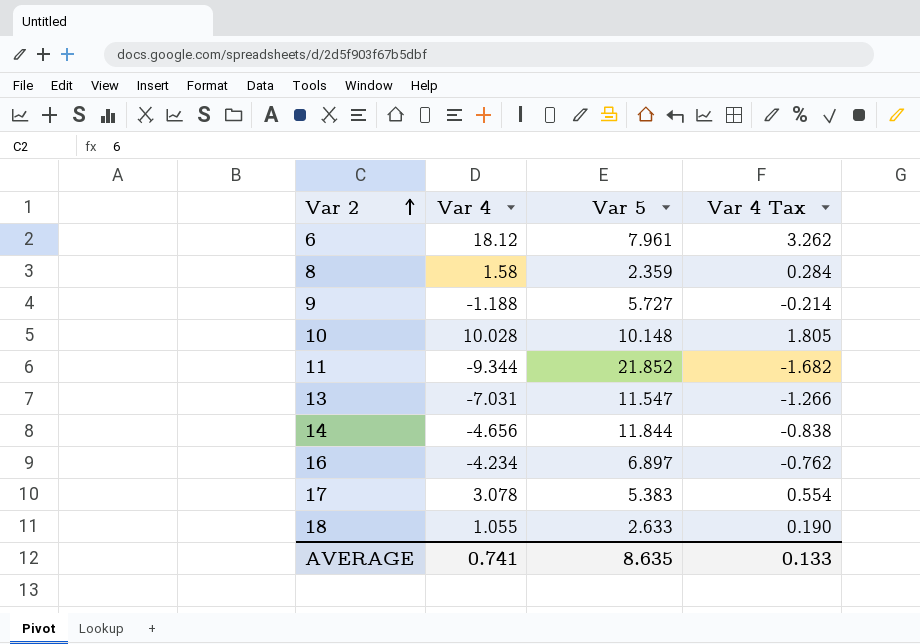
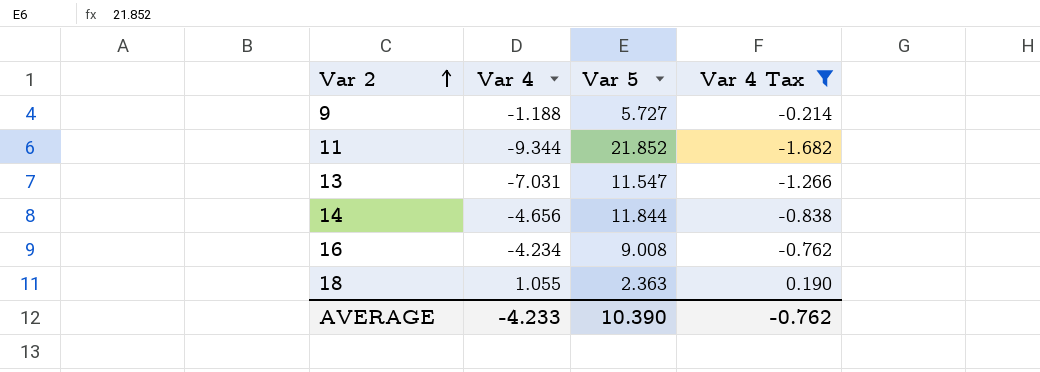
filter: none -> Var 4 Tax <= 0.190
16 | Var 5: 6.897 -> 9.008
18 | Var 5: 2.633 -> 2.363
AVERAGE | Var 4: 0.741 -> -4.233
AVERAGE | Var 5: 8.635 -> 10.390
AVERAGE | Var 4 Tax: 0.133 -> -0.762

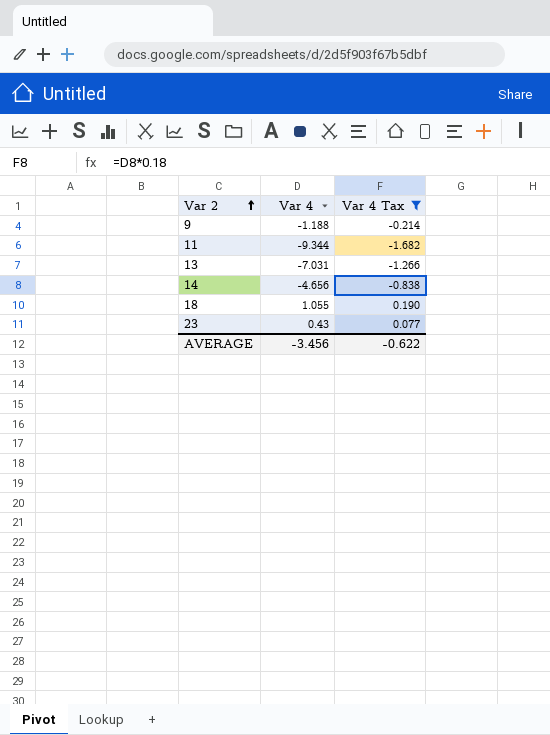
column Var 5 | position: 3 -> none
row 16: -4.234 | 9.008 | -0.762 -> none
row 23: none -> 0.43 | 0.077
AVERAGE | Var 4: -4.233 -> -3.456
AVERAGE | Var 4 Tax: -0.762 -> -0.622

